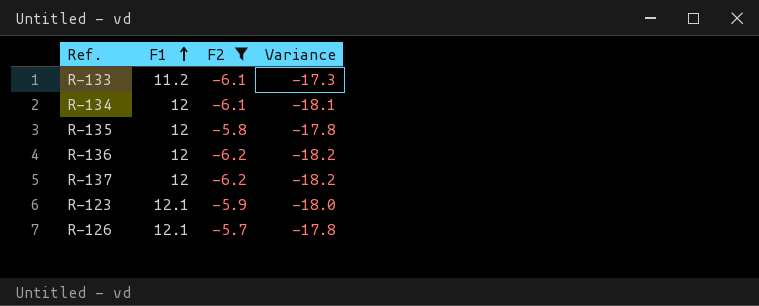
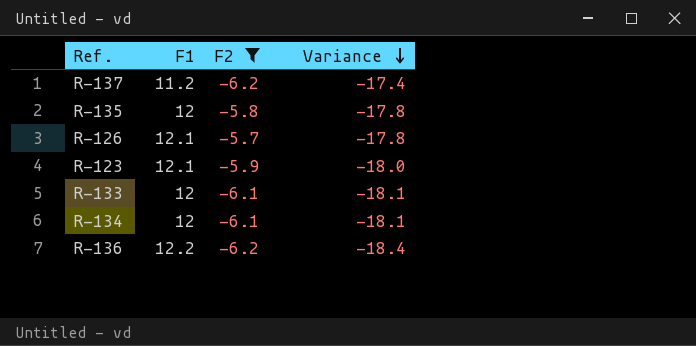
row order: F1 ascending -> Variance descending
R-137 | F1: 12 -> 11.2
R-137 | Variance: -18.2 -> -17.4
R-133 | F1: 11.2 -> 12
R-133 | Variance: -17.3 -> -18.1
R-136 | F1: 12 -> 12.2
R-136 | Variance: -18.2 -> -18.4

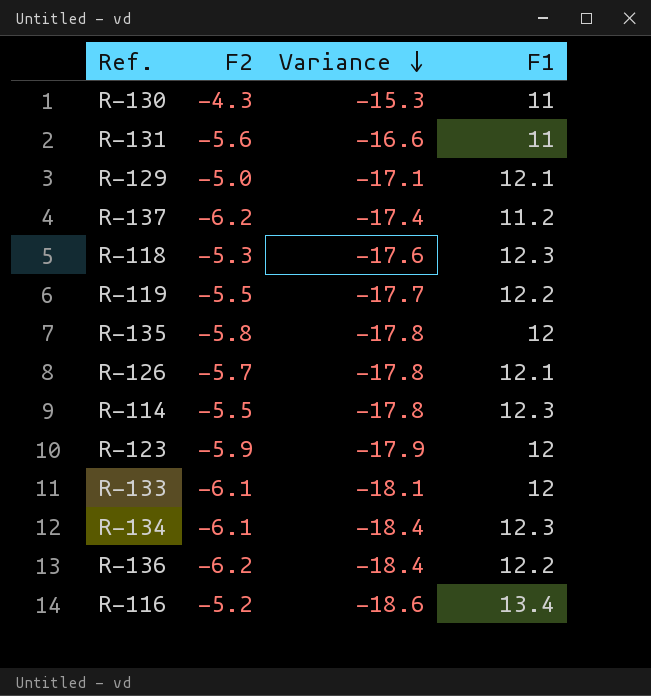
filter: F2 <= -5.7 -> none
column F1 | position: 2 -> 4
R-123 | Variance: -18.0 -> -17.9
R-123 | F1: 12.1 -> 12
R-134 | Variance: -18.1 -> -18.4
R-134 | F1: 12 -> 12.3

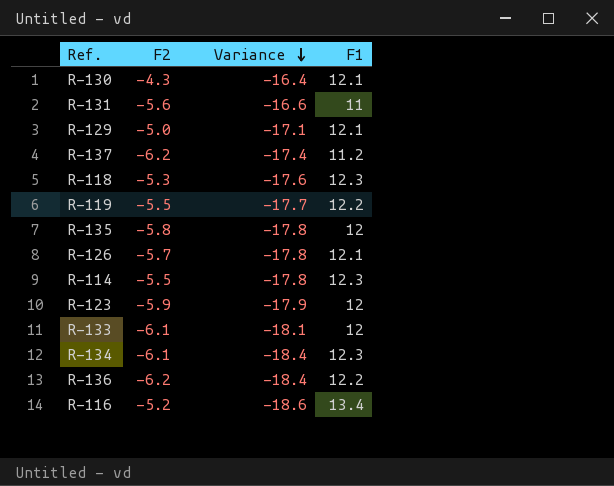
R-130 | Variance: -15.3 -> -16.4
R-130 | F1: 11 -> 12.1

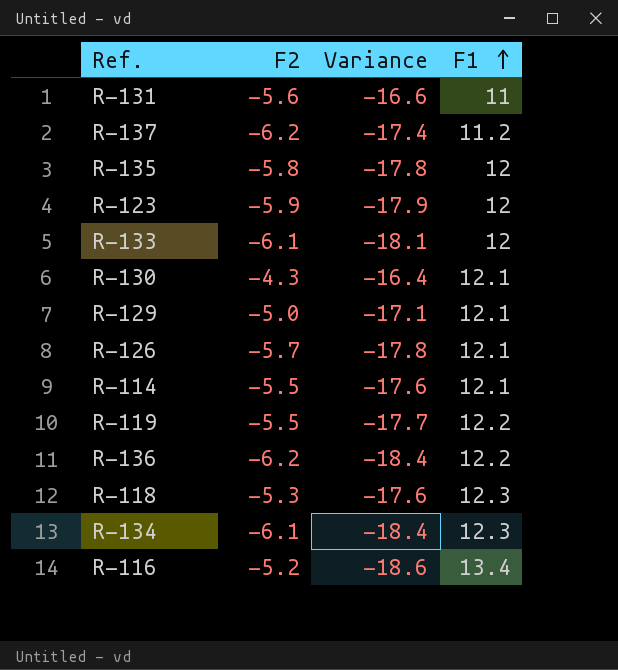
row order: Variance descending -> F1 ascending
R-114 | Variance: -17.8 -> -17.6
R-114 | F1: 12.3 -> 12.1

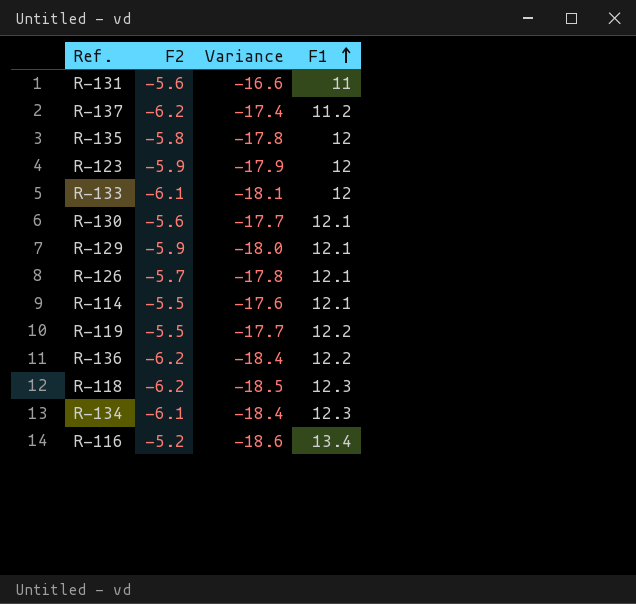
R-130 | F2: -4.3 -> -5.6
R-130 | Variance: -16.4 -> -17.7
R-129 | F2: -5.0 -> -5.9
R-129 | Variance: -17.1 -> -18.0
R-118 | F2: -5.3 -> -6.2
R-118 | Variance: -17.6 -> -18.5

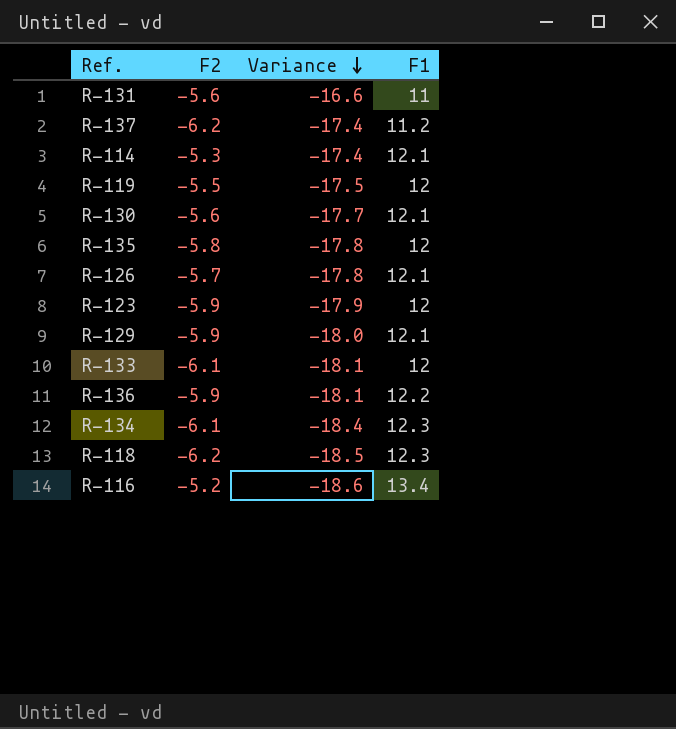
row order: F1 ascending -> Variance descending
R-114 | F2: -5.5 -> -5.3
R-114 | Variance: -17.6 -> -17.4
R-119 | Variance: -17.7 -> -17.5
R-119 | F1: 12.2 -> 12
R-136 | F2: -6.2 -> -5.9
R-136 | Variance: -18.4 -> -18.1

